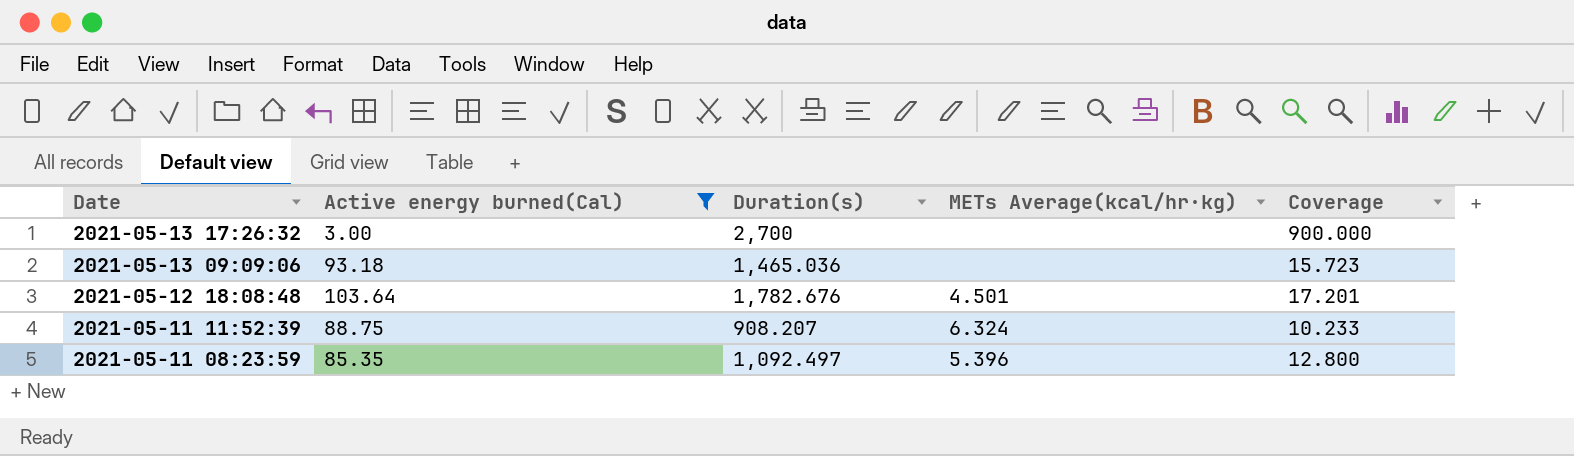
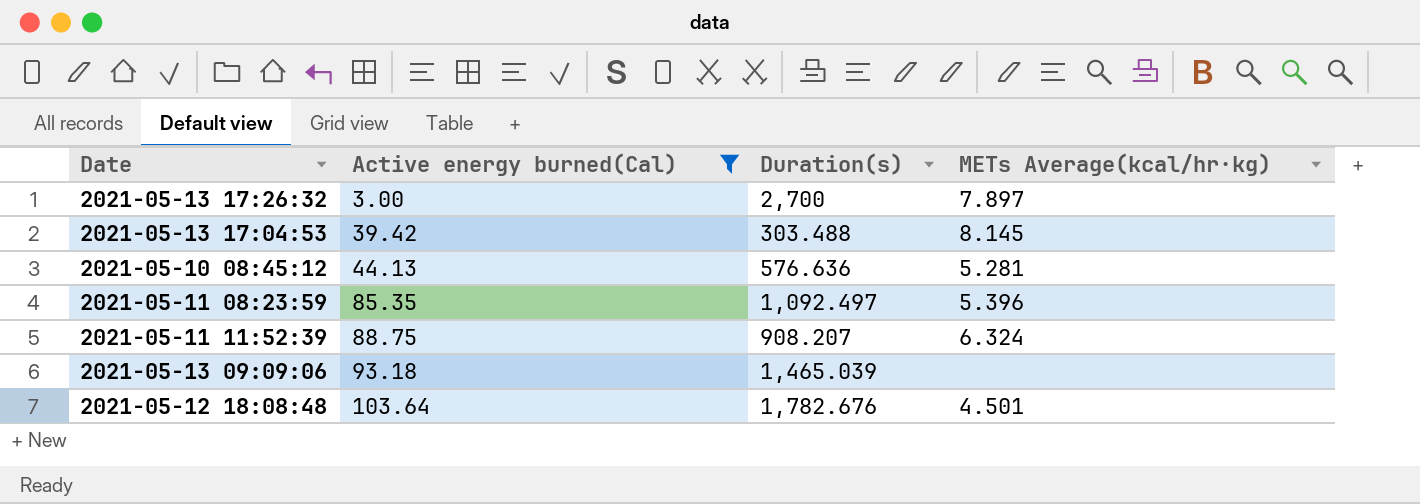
row order: Date descending -> Active energy burned(Cal) ascending
column Coverage | formula: [Duration(s)] / [Active energy burned(Cal)] -> none
2021-05-13 17:26:32 | METs Average(kcal/hr·kg): none -> 7.897
row 2021-05-13 17:04:53: none -> 39.42 | 303.488 | 8.145
row 2021-05-10 08:45:12: none -> 44.13 | 576.636 | 5.281
2021-05-13 09:09:06 | Duration(s): 1,465.036 -> 1,465.039

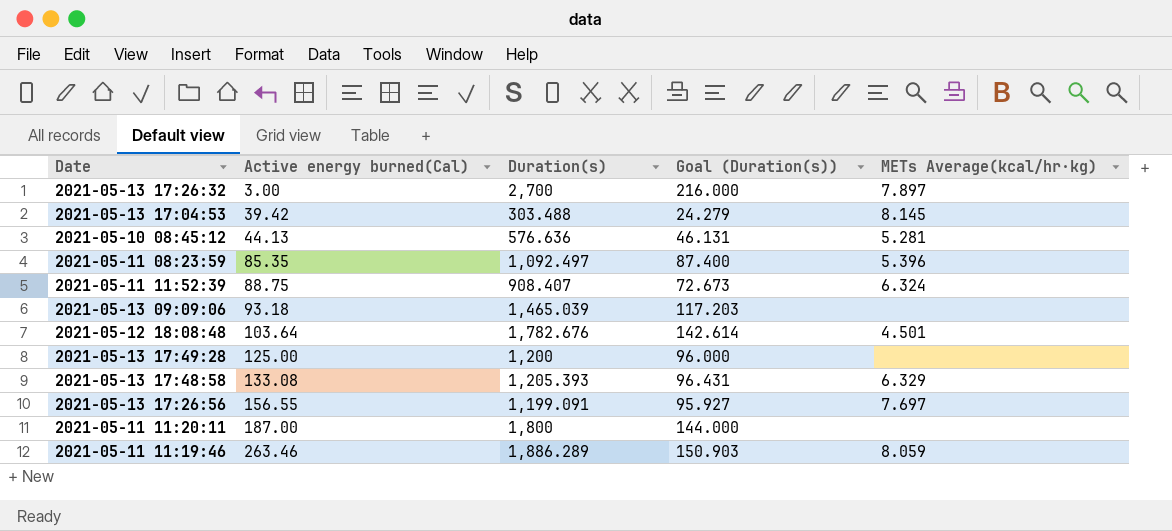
filter: Active energy burned(Cal) <= 103.64 -> none
column Goal (Duration(s)) | formula: none -> [Duration(s)] * 0.08
2021-05-11 11:52:39 | Duration(s): 908.207 -> 908.407

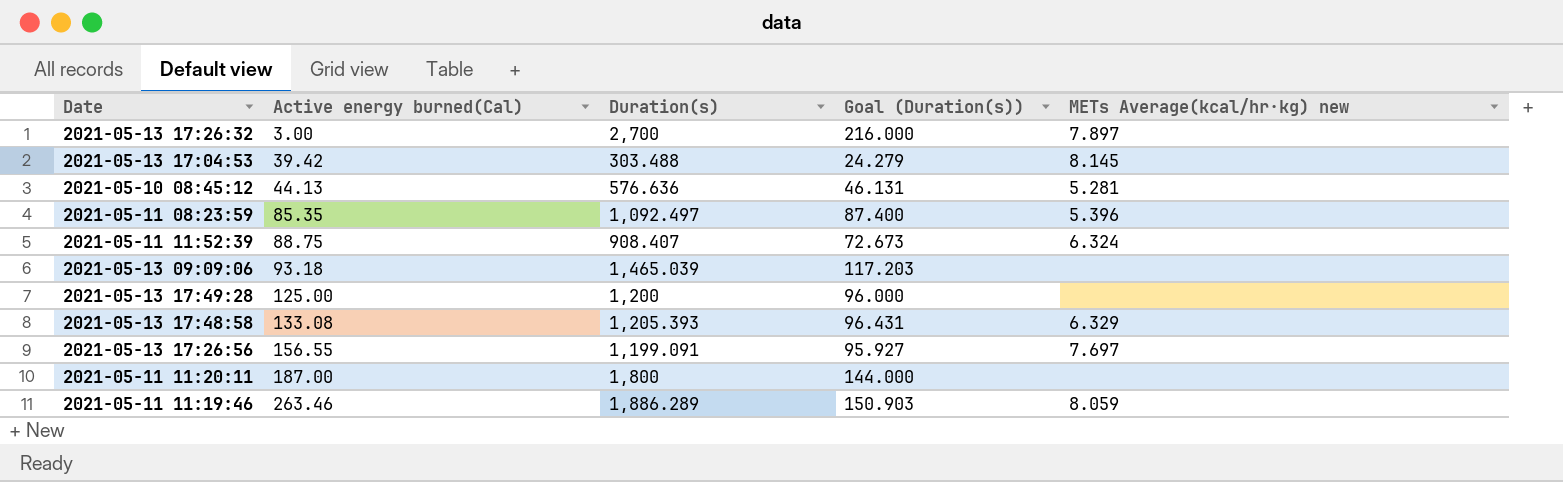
column name: METs Average(kcal/hr·kg) -> METs Average(kcal/hr·kg) new
row 2021-05-12 18:08:48: 103.64 | 1,782.676 | 142.614 | 4.501 -> none

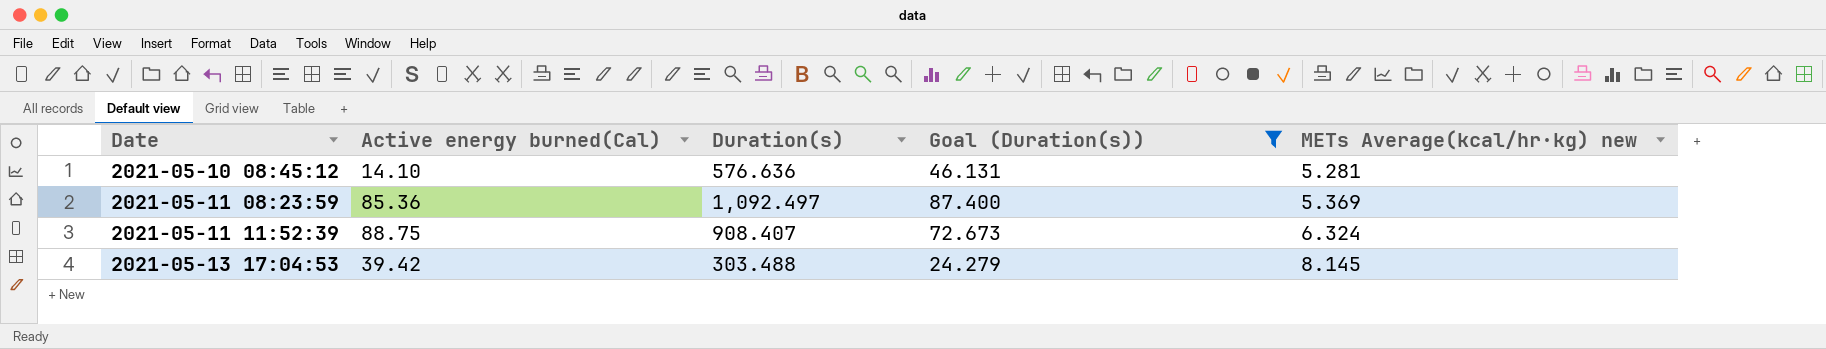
filter: none -> Goal (Duration(s)) <= 87.400
row order: Active energy burned(Cal) ascending -> Date ascending
2021-05-10 08:45:12 | Active energy burned(Cal): 44.13 -> 14.10
2021-05-11 08:23:59 | Active energy burned(Cal): 85.35 -> 85.36
2021-05-11 08:23:59 | METs Average(kcal/hr·kg) new: 5.396 -> 5.369

